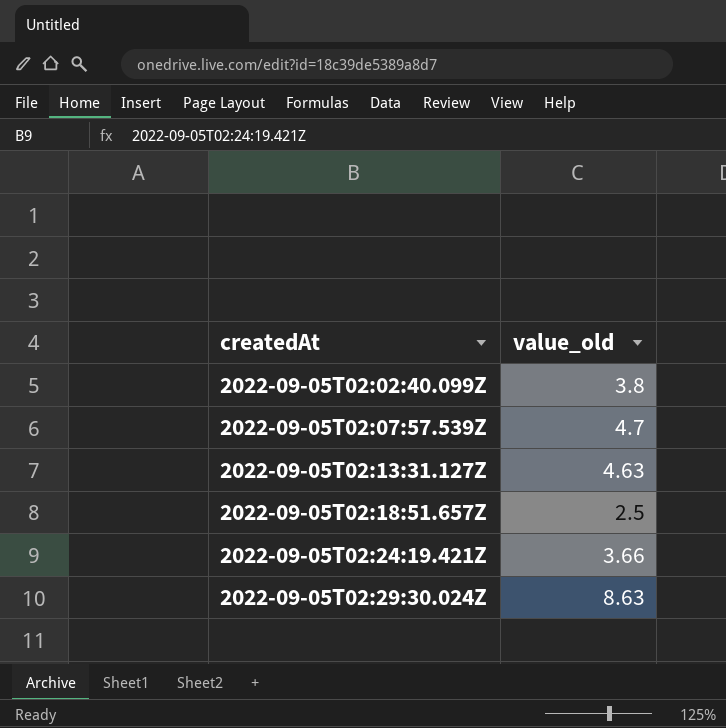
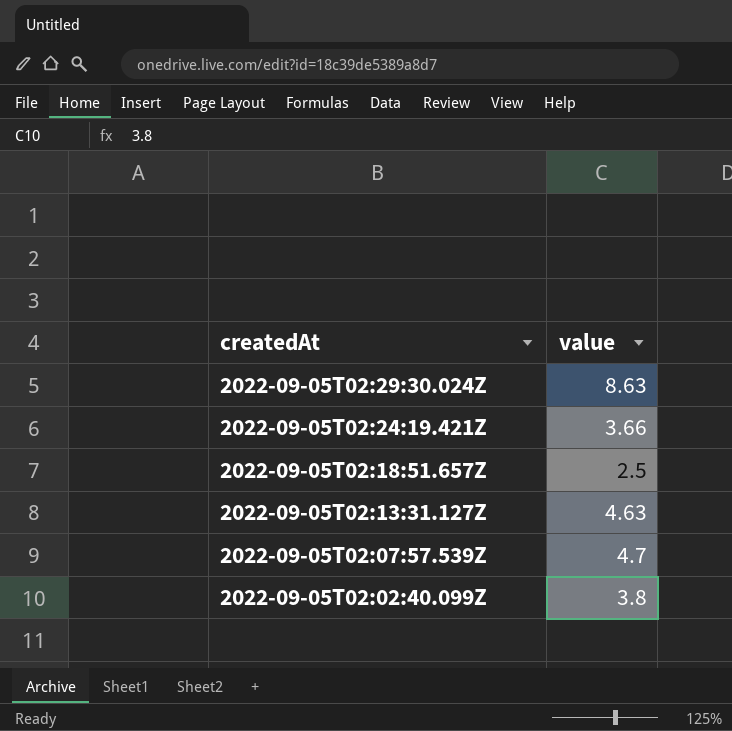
row order: createdAt ascending -> createdAt descending
column name: value_old -> value

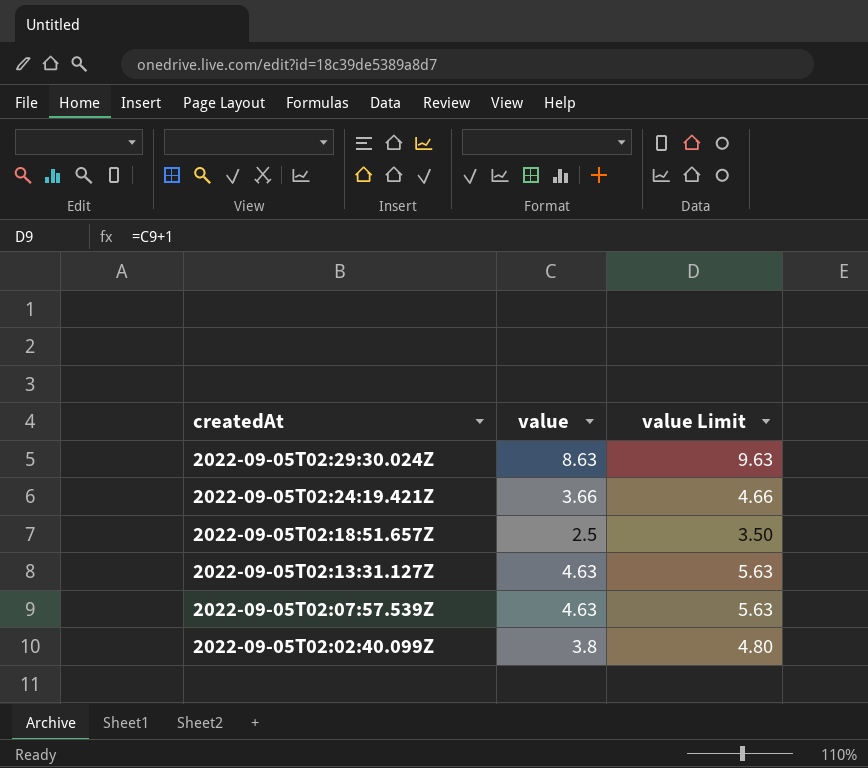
column value Limit | formula: none -> [value] + 1
2022-09-05T02:07:57.539Z | value: 4.7 -> 4.63

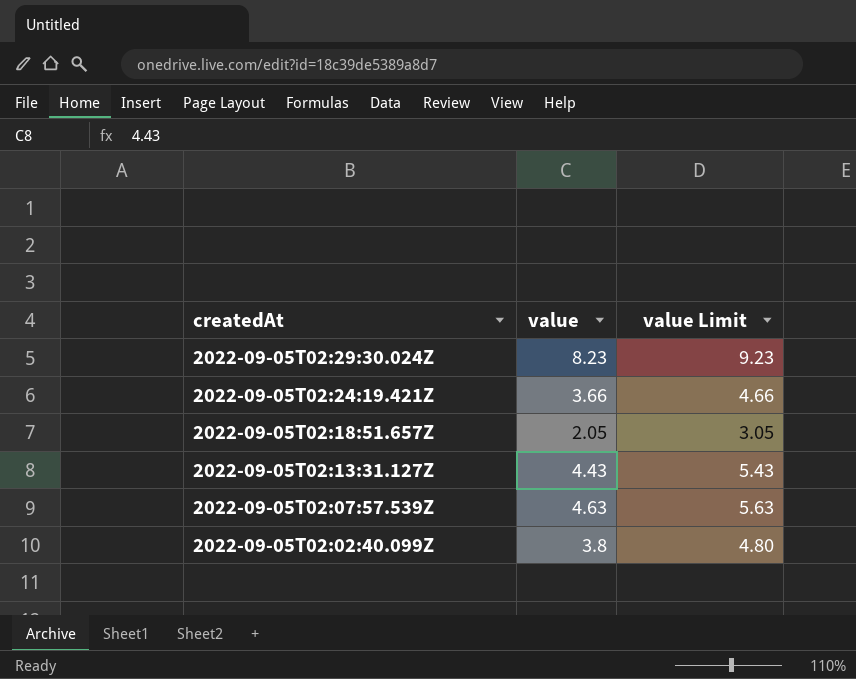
2022-09-05T02:29:30.024Z | value: 8.63 -> 8.23
2022-09-05T02:29:30.024Z | value Limit: 9.63 -> 9.23
2022-09-05T02:18:51.657Z | value: 2.5 -> 2.05
2022-09-05T02:18:51.657Z | value Limit: 3.50 -> 3.05
2022-09-05T02:13:31.127Z | value: 4.63 -> 4.43
2022-09-05T02:13:31.127Z | value Limit: 5.63 -> 5.43

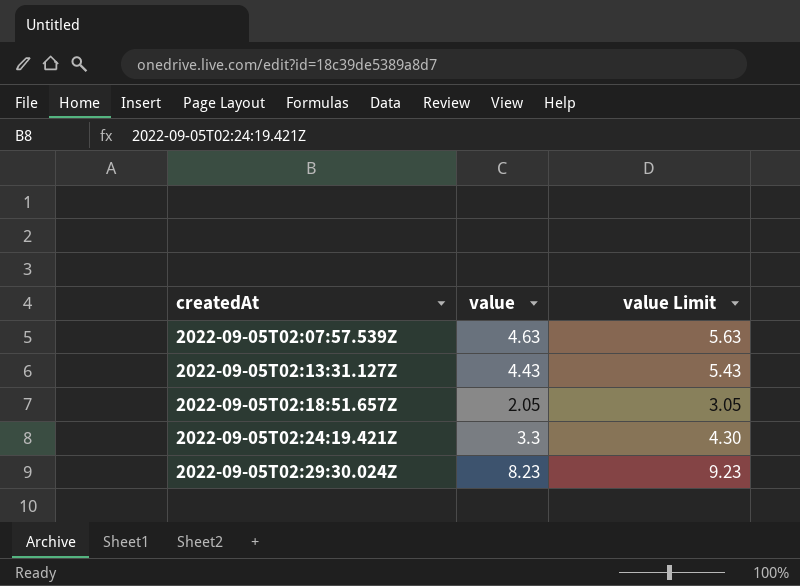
row order: createdAt descending -> createdAt ascending
row 2022-09-05T02:02:40.099Z: 3.8 | 4.80 -> none
2022-09-05T02:24:19.421Z | value: 3.66 -> 3.3
2022-09-05T02:24:19.421Z | value Limit: 4.66 -> 4.30

